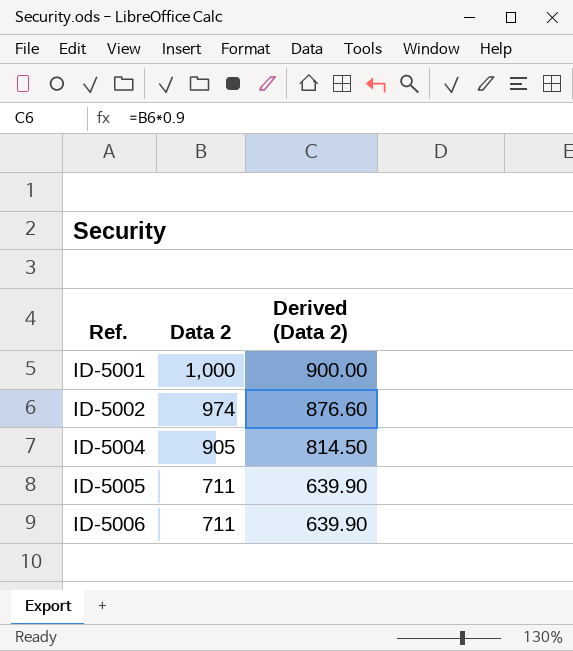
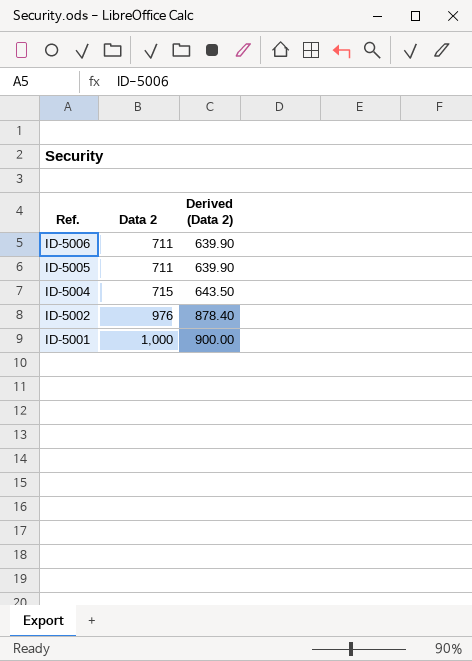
row order: Ref. ascending -> Ref. descending
ID-5004 | Data 2: 905 -> 715
ID-5004 | Derived (Data 2): 814.50 -> 643.50
ID-5002 | Data 2: 974 -> 976
ID-5002 | Derived (Data 2): 876.60 -> 878.40

